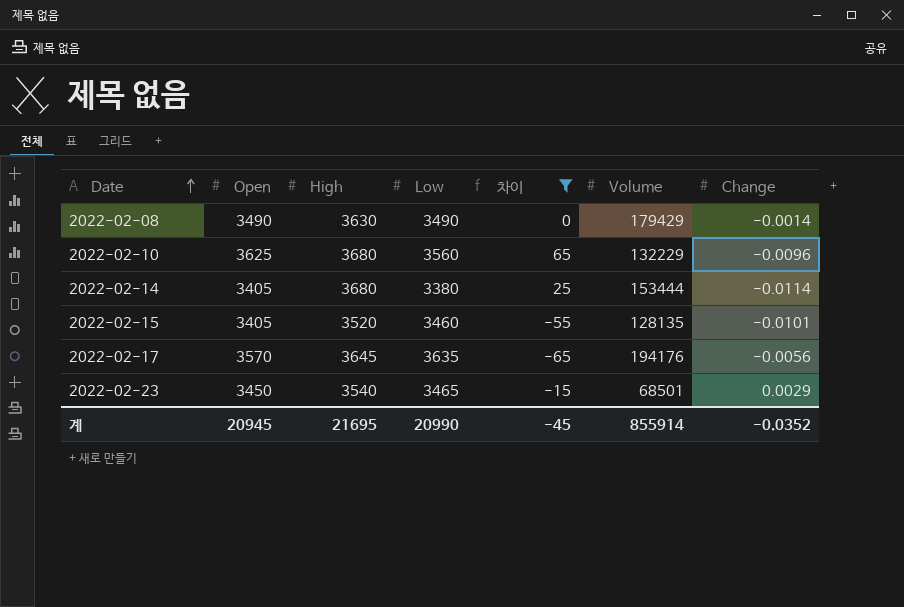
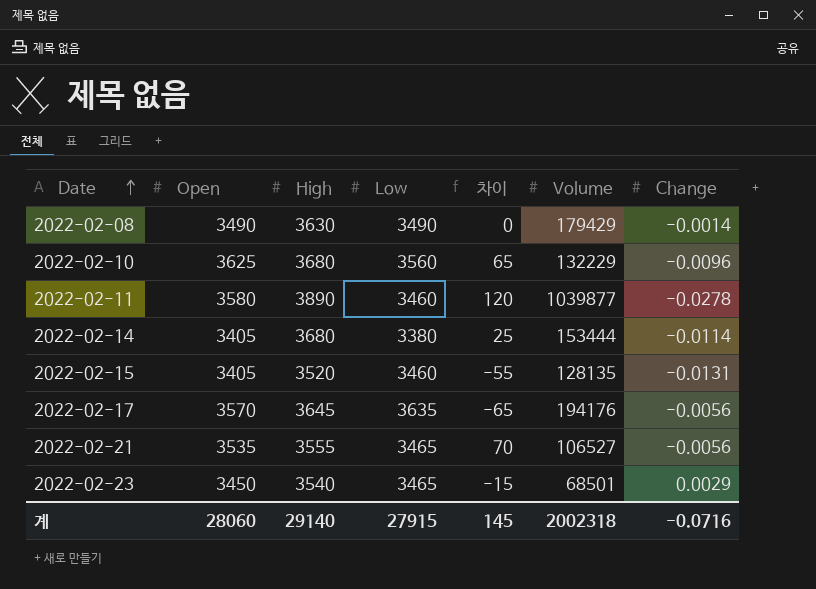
filter: 차이 <= 65 -> none
2022-02-15 | Change: -0.0101 -> -0.0131
계 | Open: 20945 -> 28060
계 | High: 21695 -> 29140
계 | Low: 20990 -> 27915
계 | 차이: -45 -> 145
계 | Volume: 855914 -> 2002318
계 | Change: -0.0352 -> -0.0716

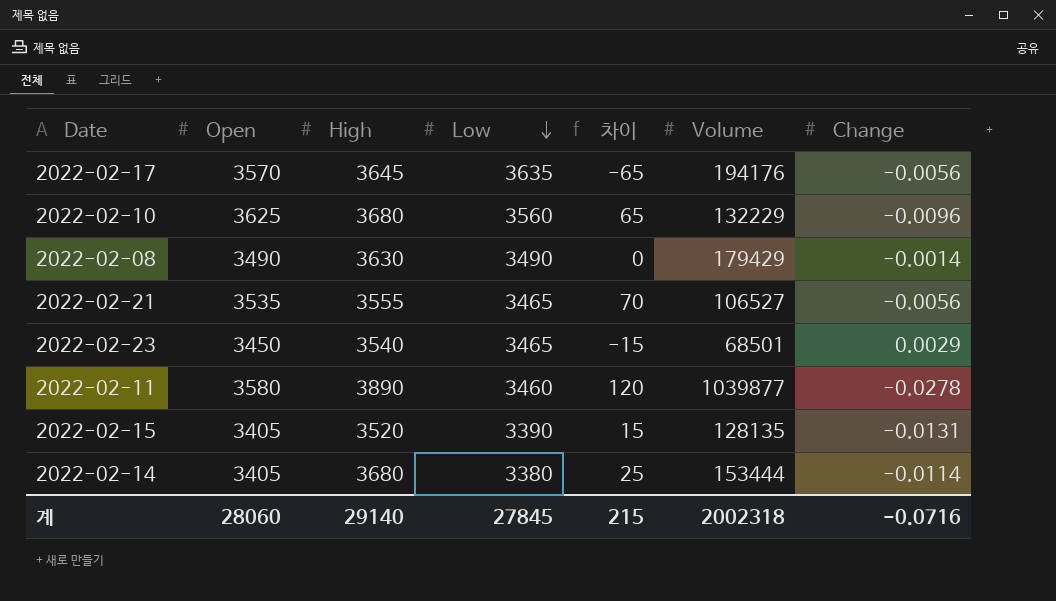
row order: Date ascending -> Low descending
2022-02-15 | Low: 3460 -> 3390
2022-02-15 | 차이: -55 -> 15
계 | Low: 27915 -> 27845
계 | 차이: 145 -> 215

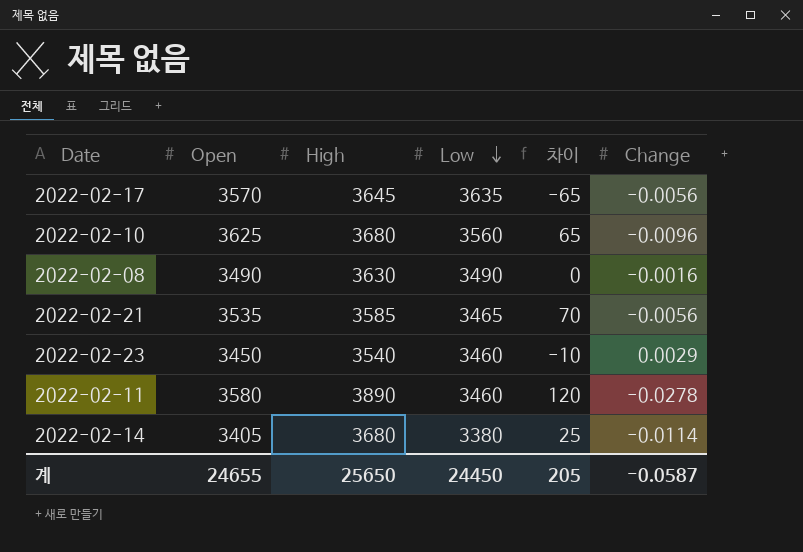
column Volume | position: 6 -> none
row 2022-02-15: 3405 | 3520 | 3390 | 15 | 128135 | -0.0131 -> none
2022-02-08 | Change: -0.0014 -> -0.0016
2022-02-21 | High: 3555 -> 3585
2022-02-23 | Low: 3465 -> 3460
2022-02-23 | 차이: -15 -> -10
계 | Open: 28060 -> 24655
계 | High: 29140 -> 25650
계 | Low: 27845 -> 24450
계 | 차이: 215 -> 205
계 | Change: -0.0716 -> -0.0587

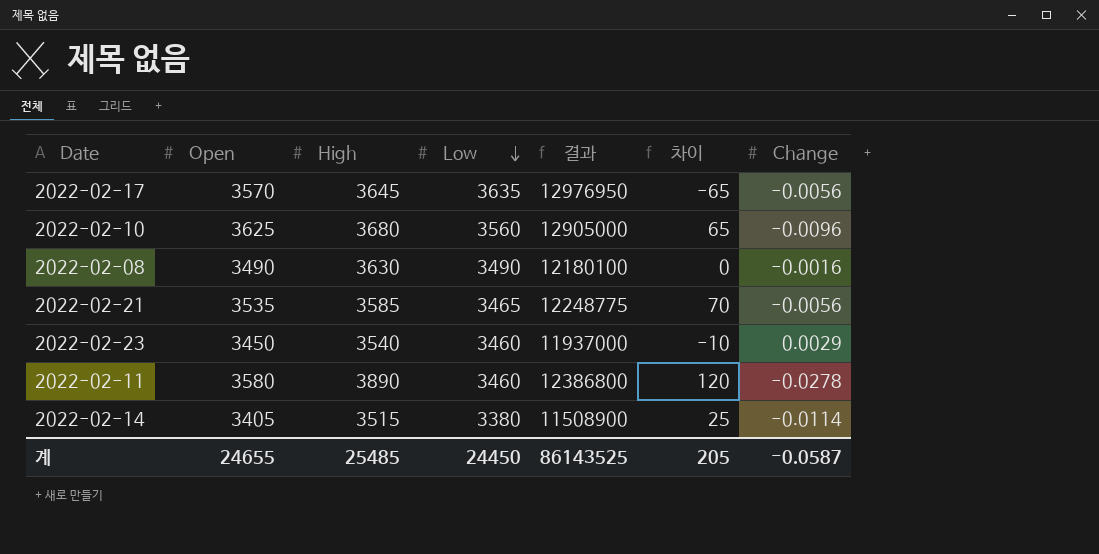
column 결과 | formula: none -> [Open] * [Low]
2022-02-14 | High: 3680 -> 3515
계 | High: 25650 -> 25485

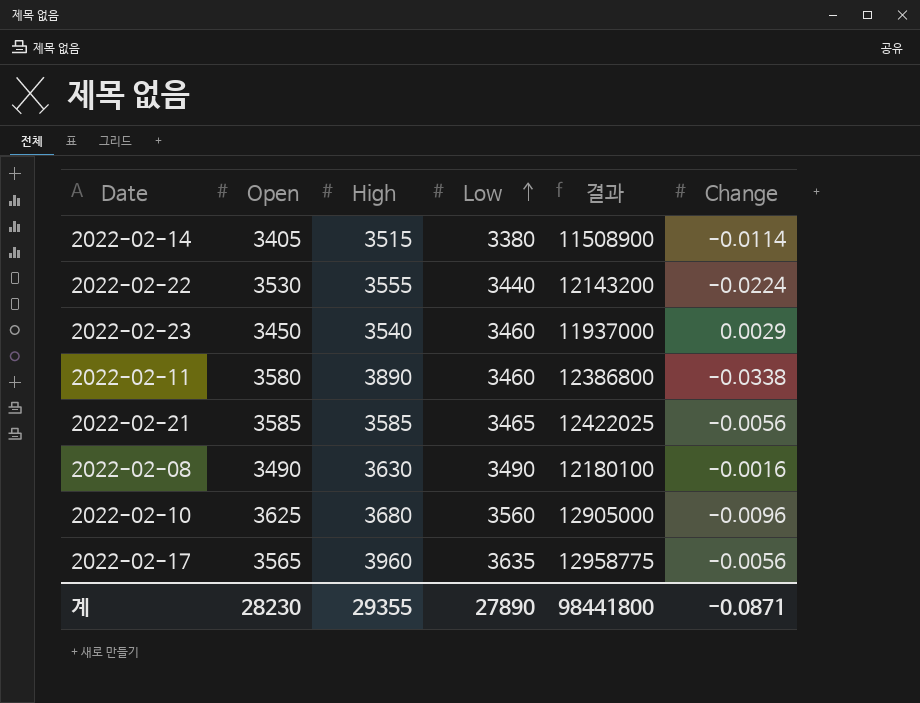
row order: Low descending -> Low ascending
column 차이 | formula: [Open] - [Low] -> none
row 2022-02-22: none -> 3530 | 3555 | 3440 | 12143200 | -0.0224
2022-02-11 | Change: -0.0278 -> -0.0338
2022-02-21 | Open: 3535 -> 3585
2022-02-21 | 결과: 12248775 -> 12422025
2022-02-17 | Open: 3570 -> 3565
2022-02-17 | High: 3645 -> 3960
2022-02-17 | 결과: 12976950 -> 12958775
계 | Open: 24655 -> 28230
계 | High: 25485 -> 29355
계 | Low: 24450 -> 27890
계 | 결과: 86143525 -> 98441800
계 | Change: -0.0587 -> -0.0871

